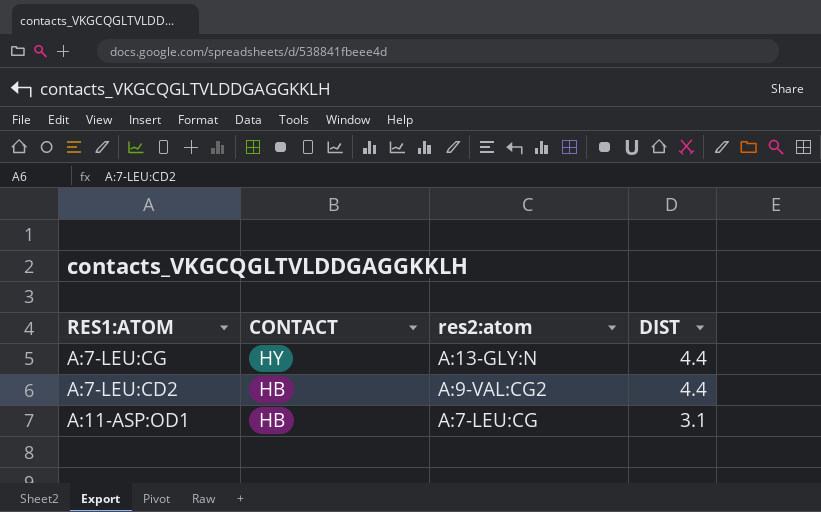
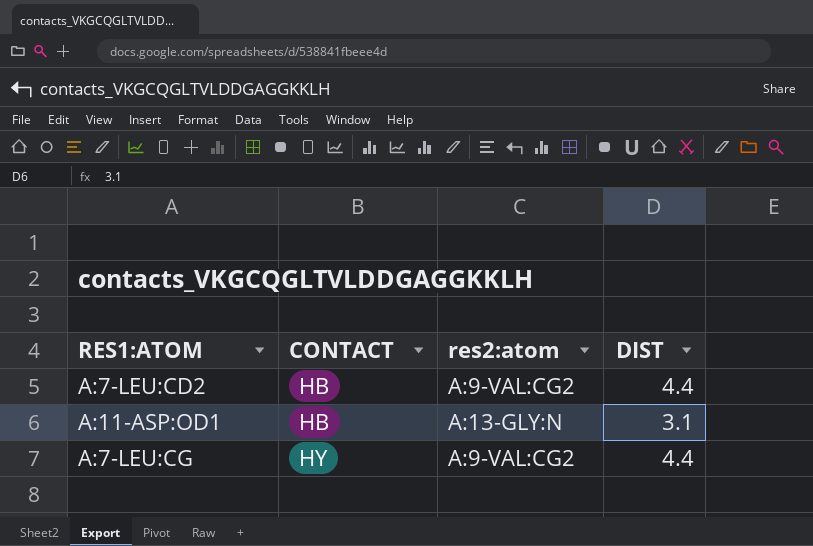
row order: CONTACT descending -> CONTACT ascending
A:11-ASP:OD1 | res2:atom: A:7-LEU:CG -> A:13-GLY:N
A:7-LEU:CG | res2:atom: A:13-GLY:N -> A:9-VAL:CG2

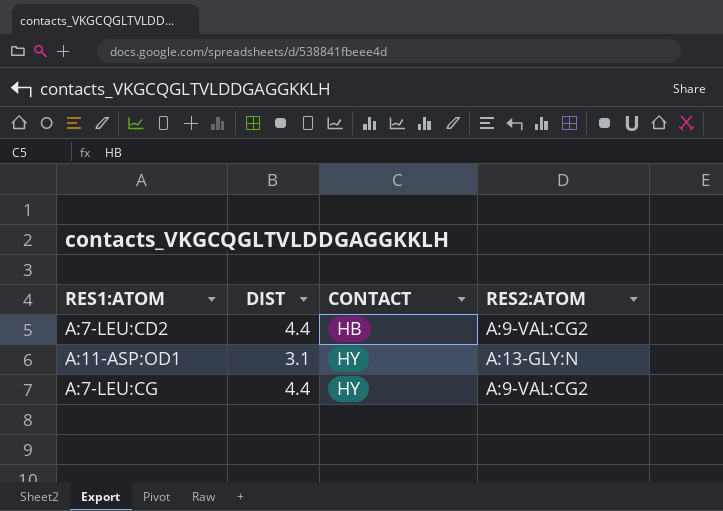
column DIST | position: 4 -> 2
column name: res2:atom -> RES2:ATOM
A:11-ASP:OD1 | CONTACT: HB -> HY

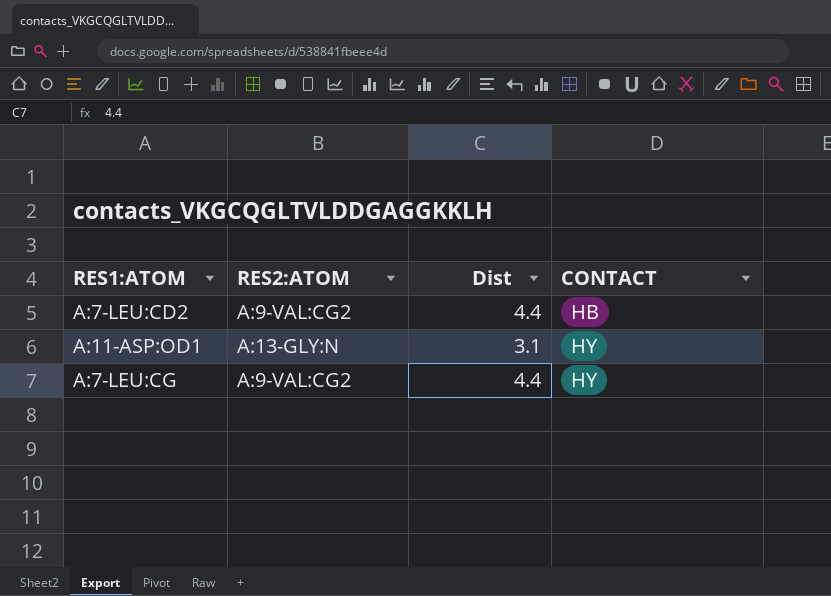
column RES2:ATOM | position: 4 -> 2
column name: DIST -> Dist

